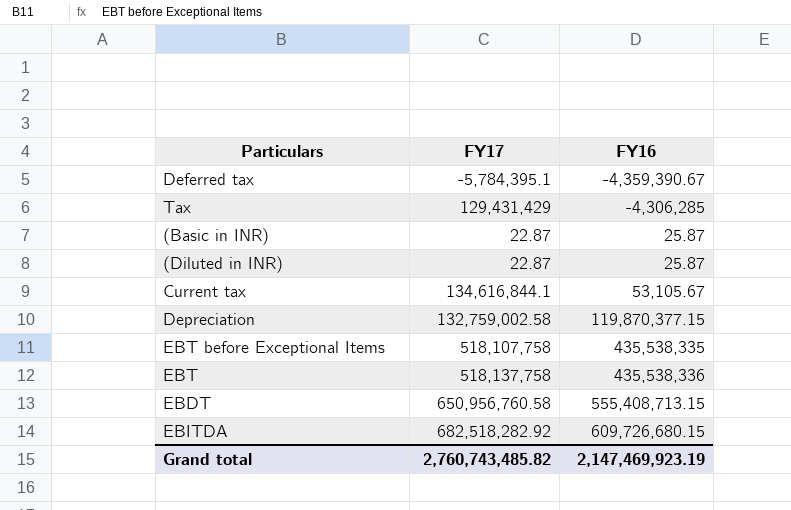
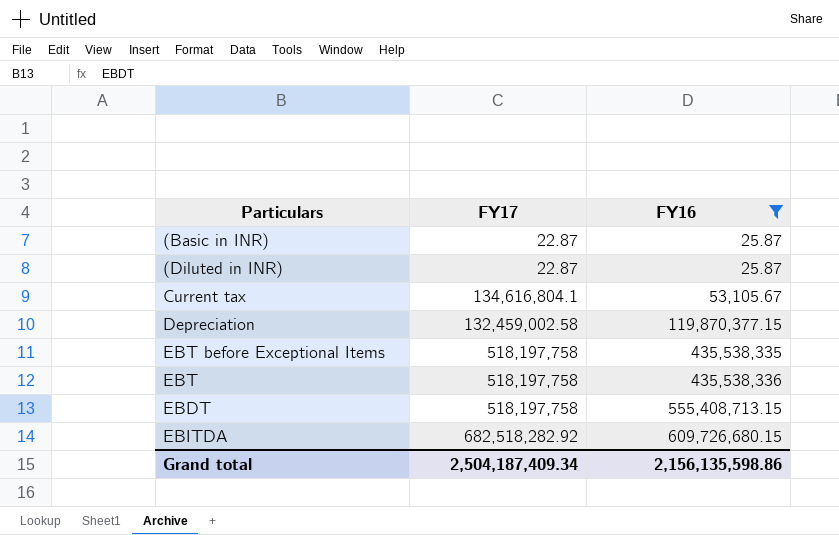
filter: none -> FY16 >= 25.87
Current tax | FY17: 134,616,844.1 -> 134,616,804.1
Depreciation | FY17: 132,759,002.58 -> 132,459,002.58
EBT before Exceptional Items | FY17: 518,107,758 -> 518,197,758
EBT | FY17: 518,137,758 -> 518,197,758
EBDT | FY17: 650,956,760.58 -> 518,197,758
Grand total | FY17: 2,760,743,485.82 -> 2,504,187,409.34
Grand total | FY16: 2,147,469,923.19 -> 2,156,135,598.86

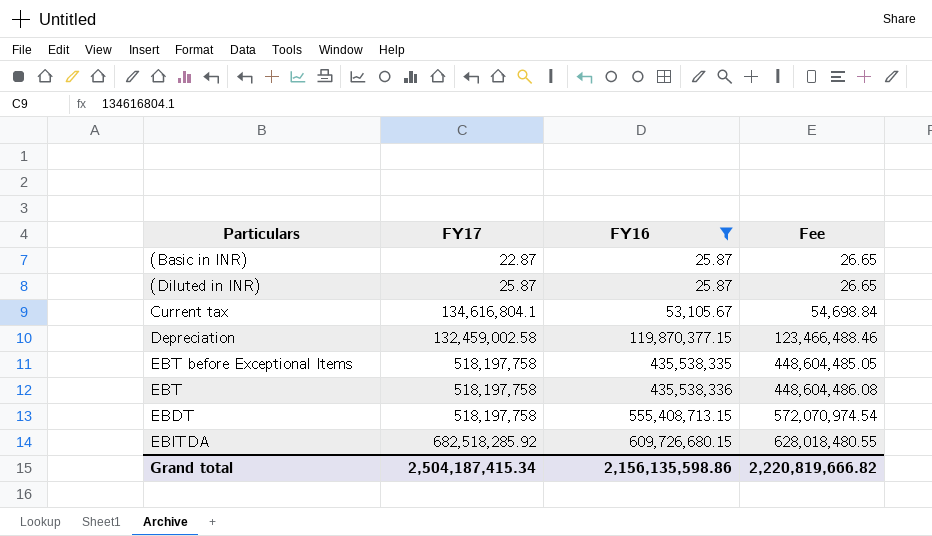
column Fee | formula: none -> [FY16] * 1.03
(Diluted in INR) | FY17: 22.87 -> 25.87
EBITDA | FY17: 682,518,282.92 -> 682,518,285.92
Grand total | FY17: 2,504,187,409.34 -> 2,504,187,415.34

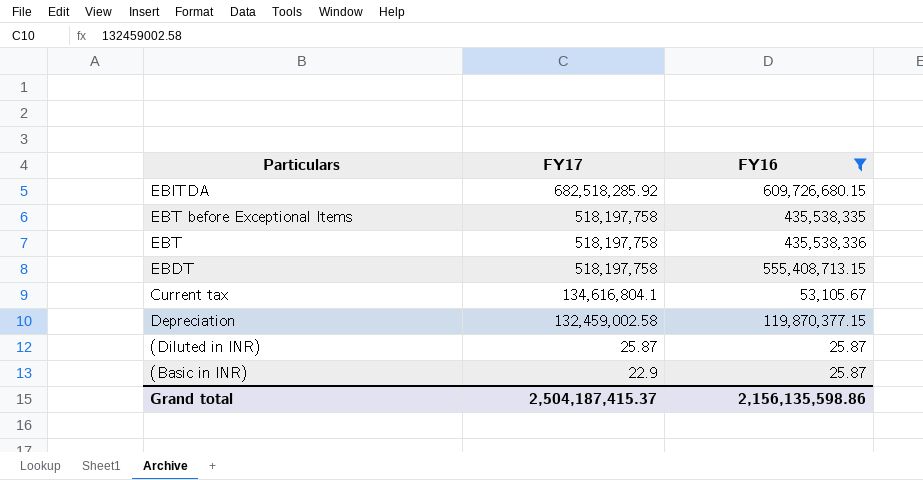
row order: FY16 ascending -> FY17 descending
column Fee | formula: [FY16] * 1.03 -> none
(Basic in INR) | FY17: 22.87 -> 22.9
Grand total | FY17: 2,504,187,415.34 -> 2,504,187,415.37

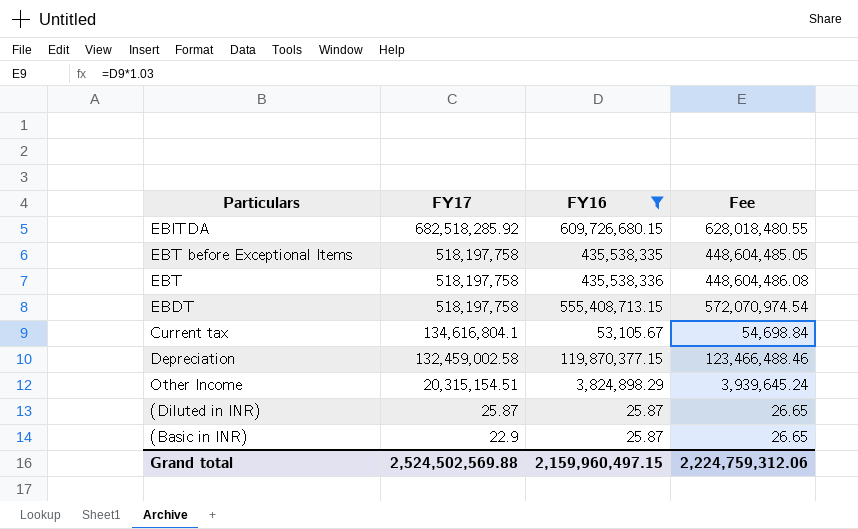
column Fee | formula: none -> [FY16] * 1.03
row Other Income: none -> 20,315,154.51 | 3,824,898.29 | 3,939,645.24
Grand total | FY17: 2,504,187,415.37 -> 2,524,502,569.88
Grand total | FY16: 2,156,135,598.86 -> 2,159,960,497.15

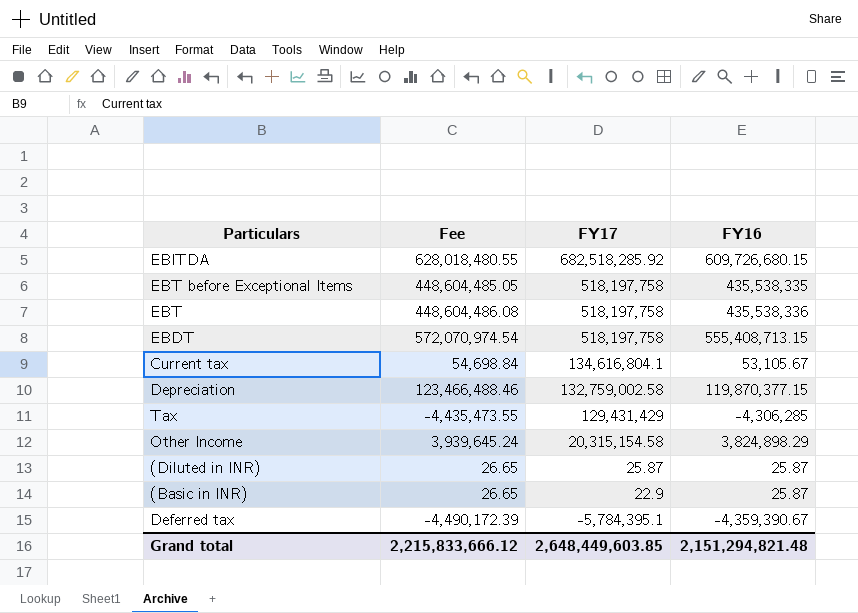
filter: FY16 >= 25.87 -> none
column Fee | position: 4 -> 2
Depreciation | FY17: 132,459,002.58 -> 132,759,002.58
Other Income | FY17: 20,315,154.51 -> 20,315,154.58
Grand total | Fee: 2,224,759,312.06 -> 2,215,833,666.12
Grand total | FY17: 2,524,502,569.88 -> 2,648,449,603.85
Grand total | FY16: 2,159,960,497.15 -> 2,151,294,821.48

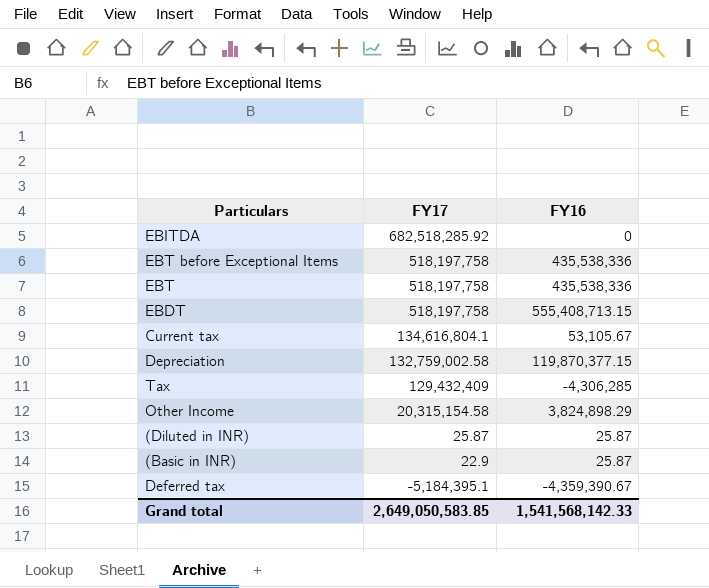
column Fee | formula: [FY16] * 1.03 -> none
EBITDA | FY16: 609,726,680.15 -> 0
EBT before Exceptional Items | FY16: 435,538,335 -> 435,538,336
Tax | FY17: 129,431,429 -> 129,432,409
Deferred tax | FY17: -5,784,395.1 -> -5,184,395.1
Grand total | FY17: 2,648,449,603.85 -> 2,649,050,583.85
Grand total | FY16: 2,151,294,821.48 -> 1,541,568,142.33

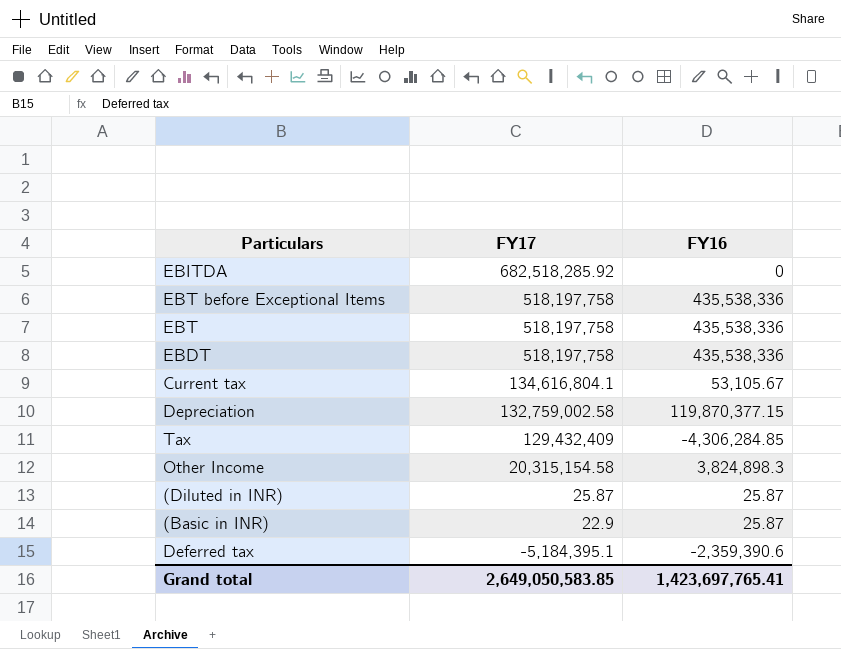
EBDT | FY16: 555,408,713.15 -> 435,538,336
Tax | FY16: -4,306,285 -> -4,306,284.85
Other Income | FY16: 3,824,898.29 -> 3,824,898.3
Deferred tax | FY16: -4,359,390.67 -> -2,359,390.6
Grand total | FY16: 1,541,568,142.33 -> 1,423,697,765.41

